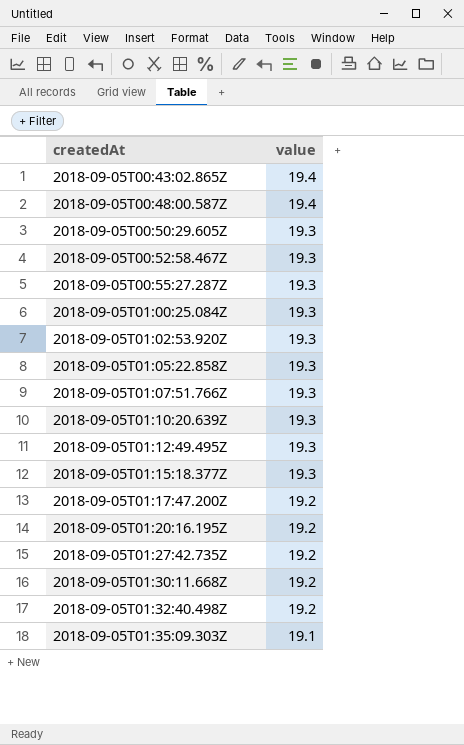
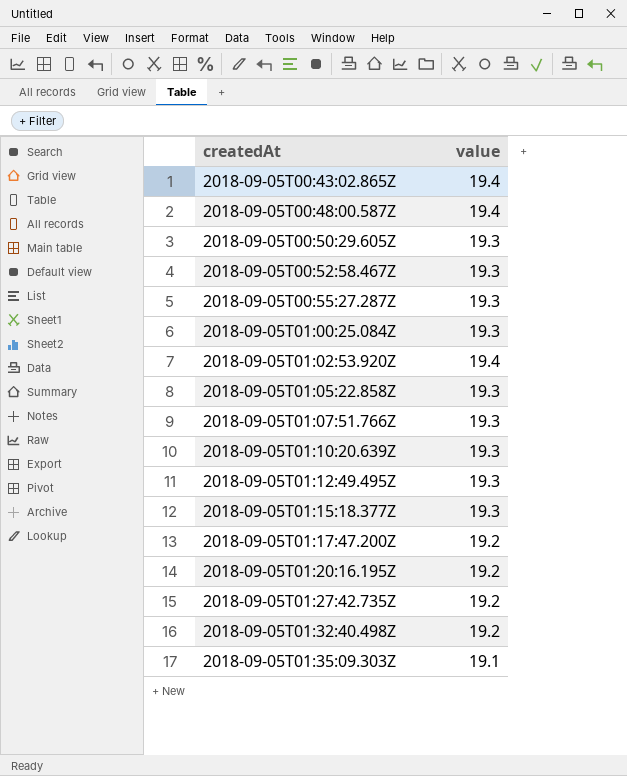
row 2018-09-05T01:30:11.668Z: 19.2 -> none
2018-09-05T01:02:53.920Z | value: 19.3 -> 19.4

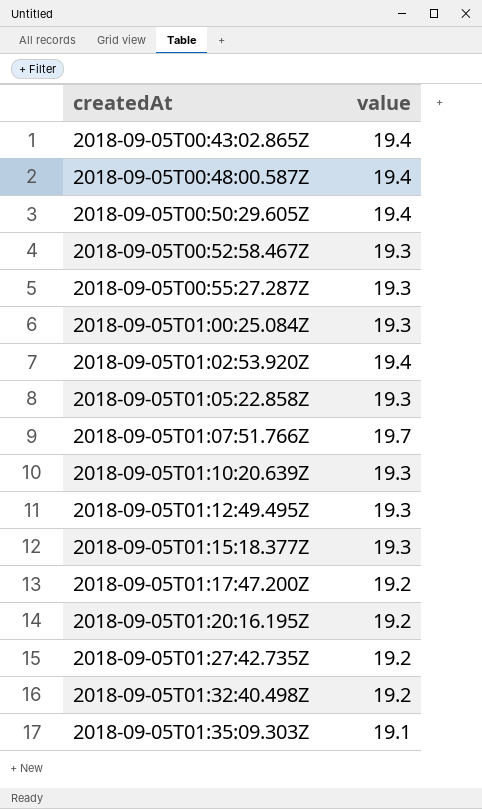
2018-09-05T00:50:29.605Z | value: 19.3 -> 19.4
2018-09-05T01:07:51.766Z | value: 19.3 -> 19.7

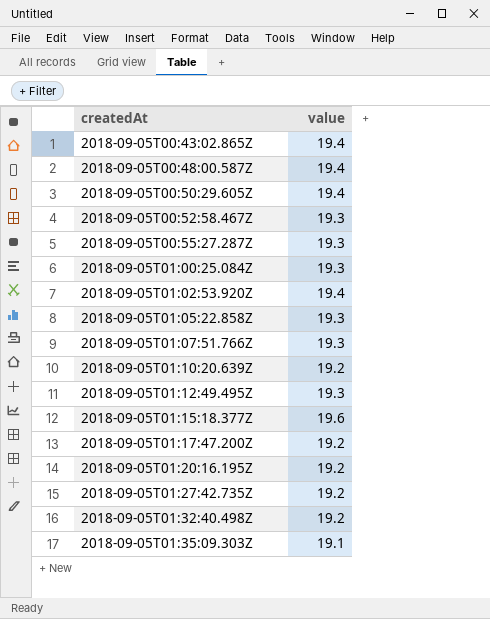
2018-09-05T01:07:51.766Z | value: 19.7 -> 19.3
2018-09-05T01:10:20.639Z | value: 19.3 -> 19.2
2018-09-05T01:15:18.377Z | value: 19.3 -> 19.6

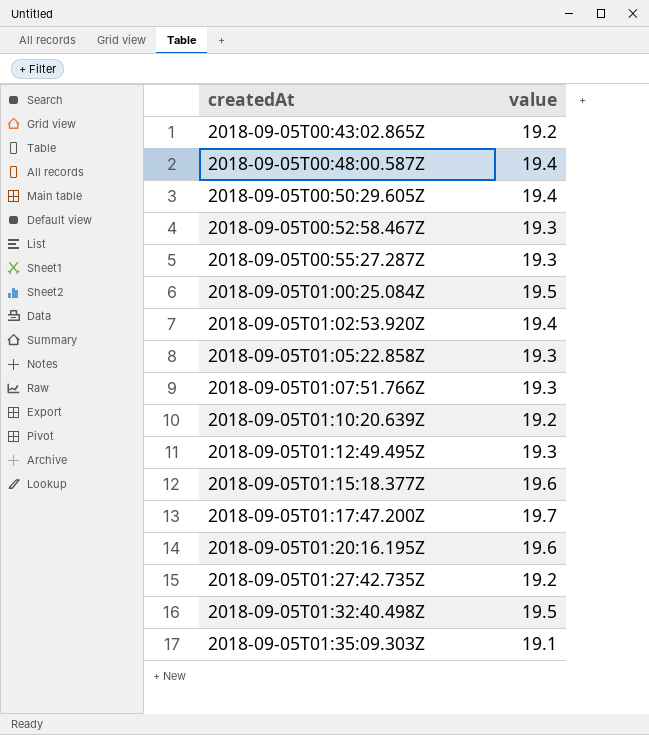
2018-09-05T00:43:02.865Z | value: 19.4 -> 19.2
2018-09-05T01:00:25.084Z | value: 19.3 -> 19.5
2018-09-05T01:17:47.200Z | value: 19.2 -> 19.7
2018-09-05T01:20:16.195Z | value: 19.2 -> 19.6
2018-09-05T01:32:40.498Z | value: 19.2 -> 19.5

